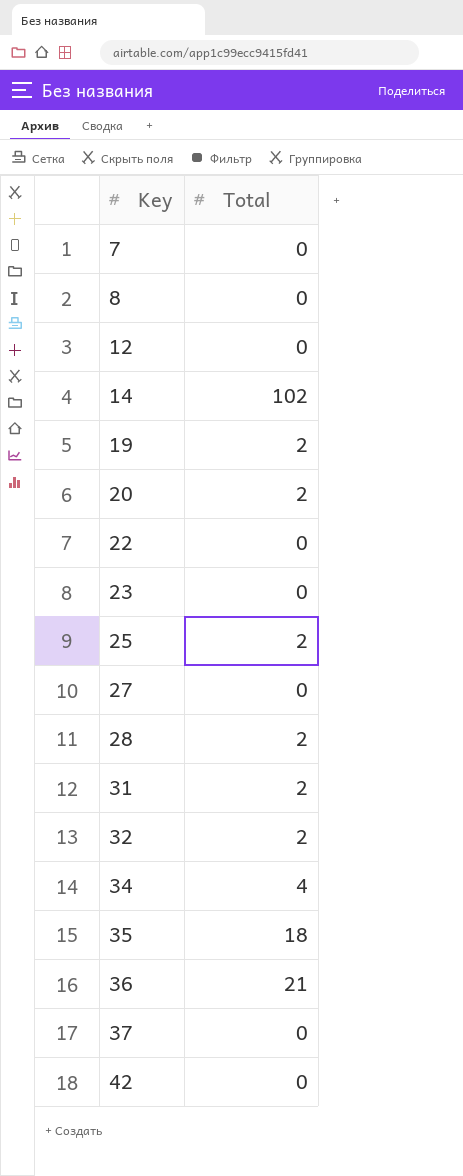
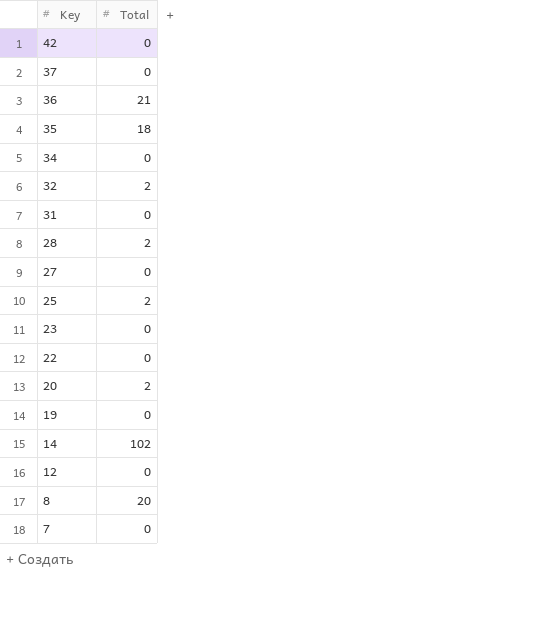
row order: Key ascending -> Key descending
34 | Total: 4 -> 0
31 | Total: 2 -> 0
19 | Total: 2 -> 0
8 | Total: 0 -> 20

